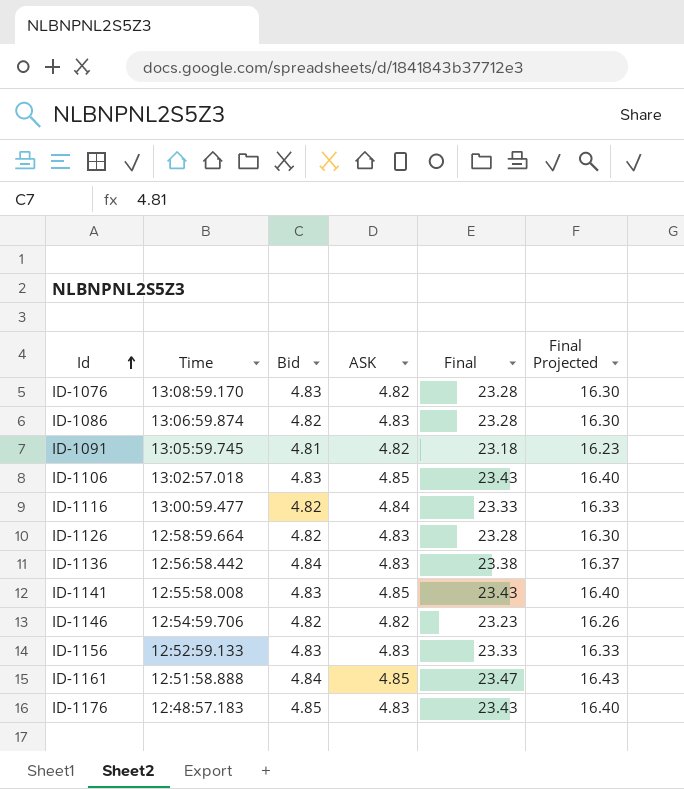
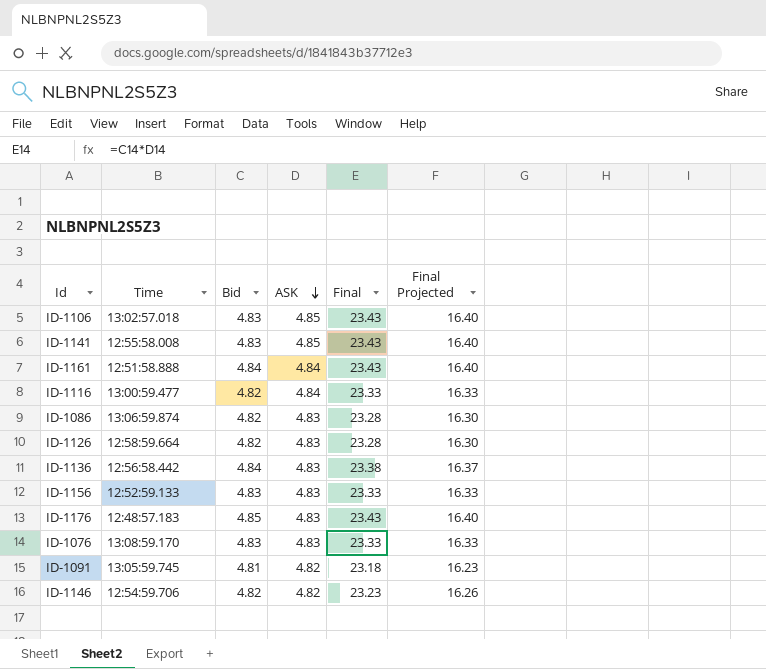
row order: Id ascending -> ASK descending
ID-1161 | ASK: 4.85 -> 4.84
ID-1161 | Final: 23.47 -> 23.43
ID-1161 | Final Projected: 16.43 -> 16.40
ID-1076 | ASK: 4.82 -> 4.83
ID-1076 | Final: 23.28 -> 23.33
ID-1076 | Final Projected: 16.30 -> 16.33

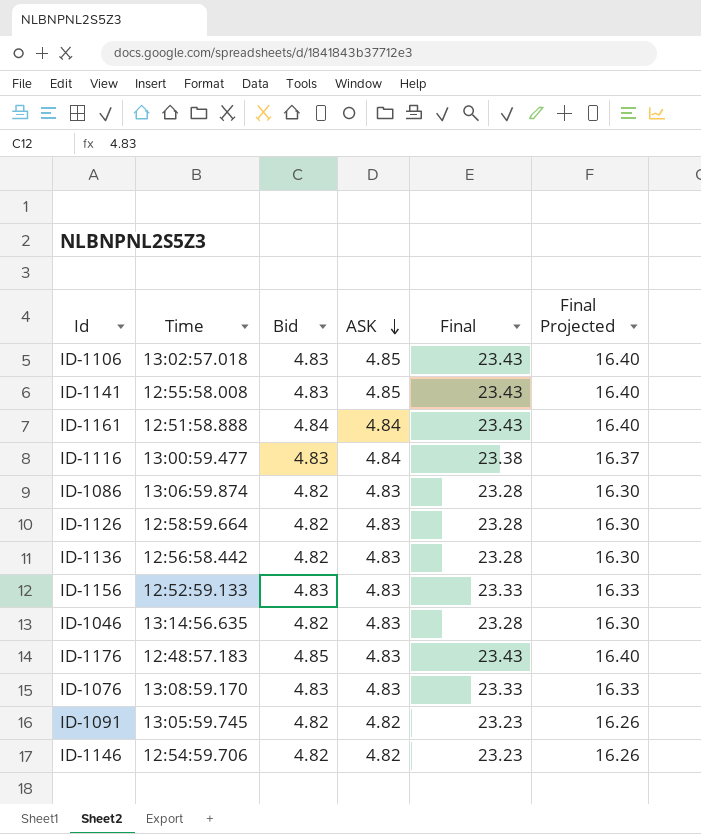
ID-1116 | Bid: 4.82 -> 4.83
ID-1116 | Final: 23.33 -> 23.38
ID-1116 | Final Projected: 16.33 -> 16.37
ID-1136 | Bid: 4.84 -> 4.82
ID-1136 | Final: 23.38 -> 23.28
ID-1136 | Final Projected: 16.37 -> 16.30
row ID-1046: none -> 13:14:56.635 | 4.82 | 4.83 | 23.28 | 16.30
ID-1091 | Bid: 4.81 -> 4.82
ID-1091 | Final: 23.18 -> 23.23
ID-1091 | Final Projected: 16.23 -> 16.26

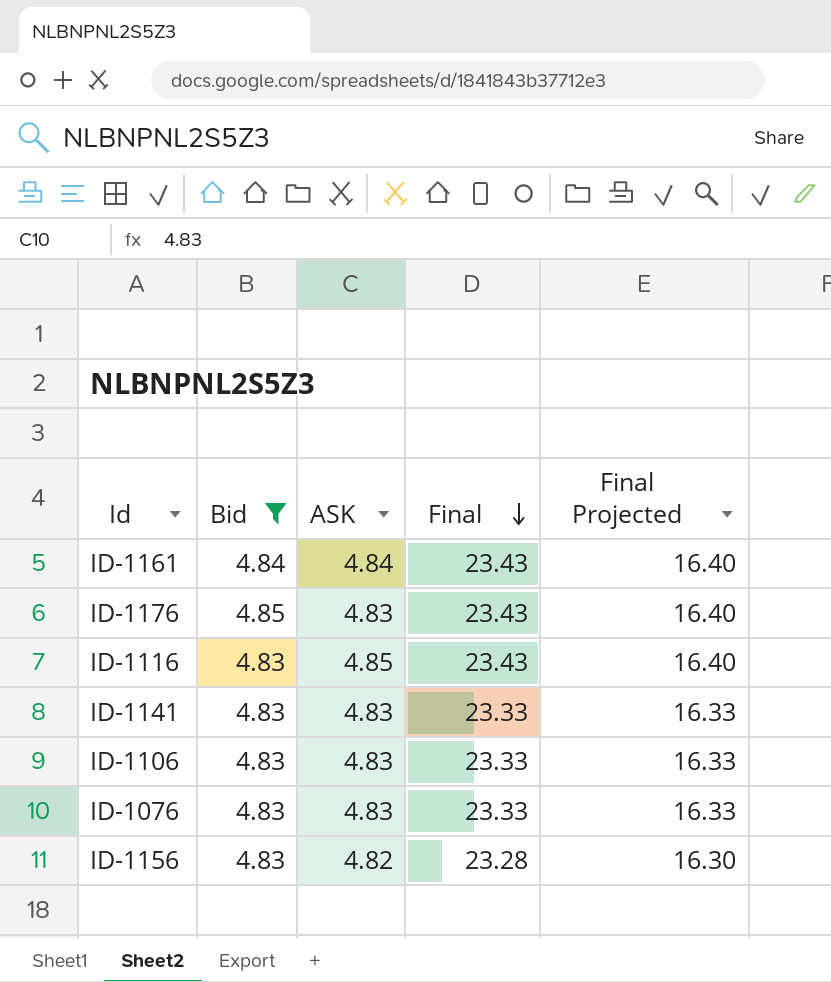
filter: none -> Bid != 4.82
row order: ASK descending -> Final descending
column Time | position: 2 -> none
ID-1116 | ASK: 4.84 -> 4.85
ID-1116 | Final: 23.38 -> 23.43
ID-1116 | Final Projected: 16.37 -> 16.40
ID-1141 | ASK: 4.85 -> 4.83
ID-1141 | Final: 23.43 -> 23.33
ID-1141 | Final Projected: 16.40 -> 16.33
ID-1106 | ASK: 4.85 -> 4.83
ID-1106 | Final: 23.43 -> 23.33
ID-1106 | Final Projected: 16.40 -> 16.33
ID-1156 | ASK: 4.83 -> 4.82
ID-1156 | Final: 23.33 -> 23.28
ID-1156 | Final Projected: 16.33 -> 16.30

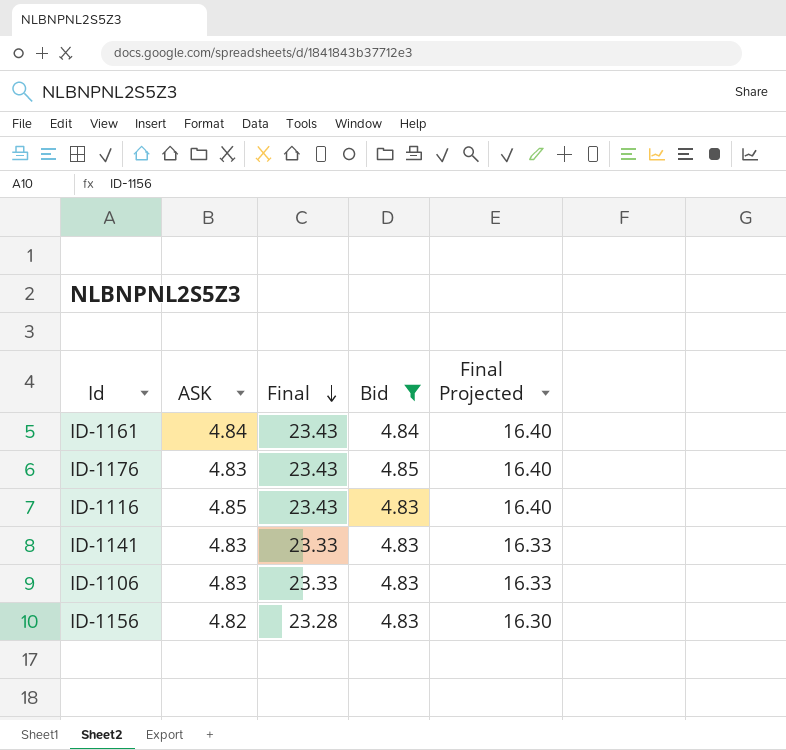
column Bid | position: 2 -> 4
row ID-1076: 4.83 | 4.83 | 23.33 | 16.33 -> none

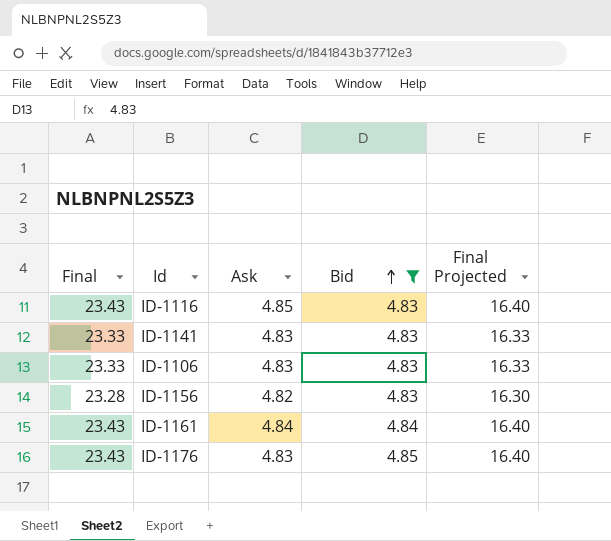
row order: Final descending -> Bid ascending
column Final | position: 3 -> 1
column name: ASK -> Ask

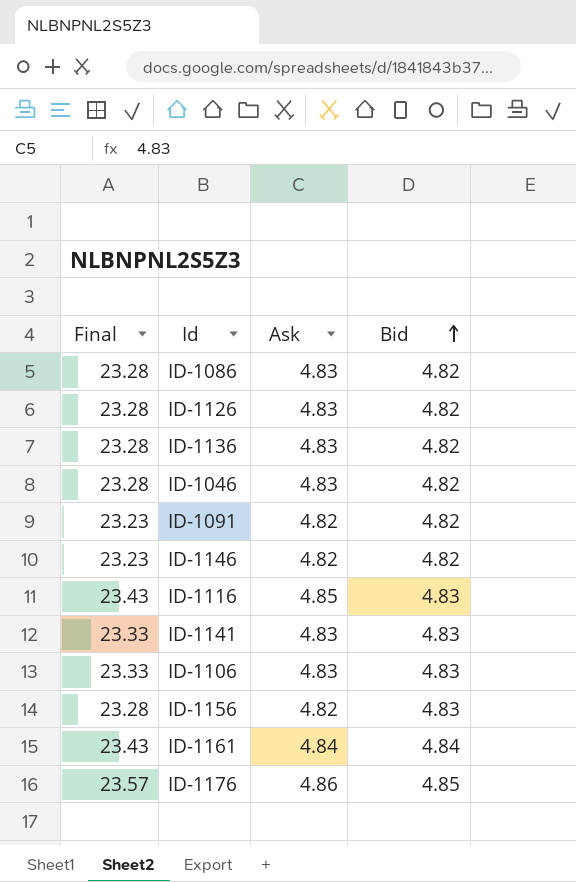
filter: Bid != 4.82 -> none
column Final Projected | formula: [Final] * 0.7 -> none
ID-1176 | Final: 23.43 -> 23.57
ID-1176 | Ask: 4.83 -> 4.86

